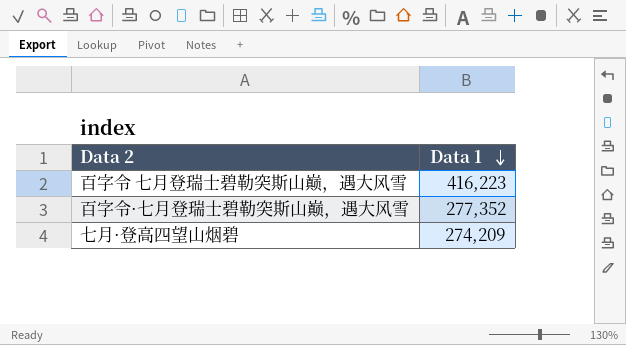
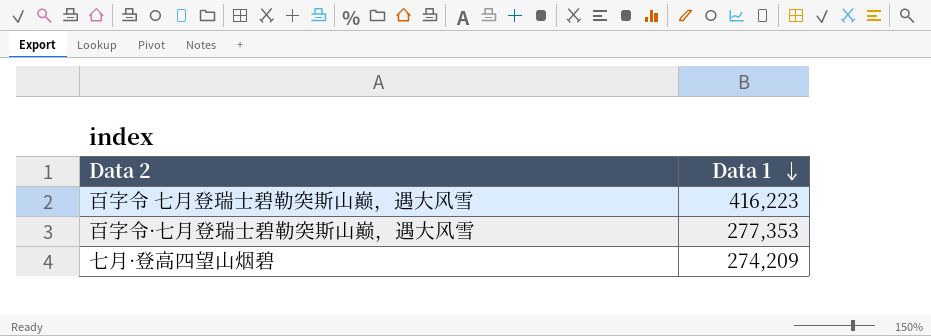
百字令·七月登瑞士碧勒突斯山巅，遇大风雪 | Data 1: 277,352 -> 277,353

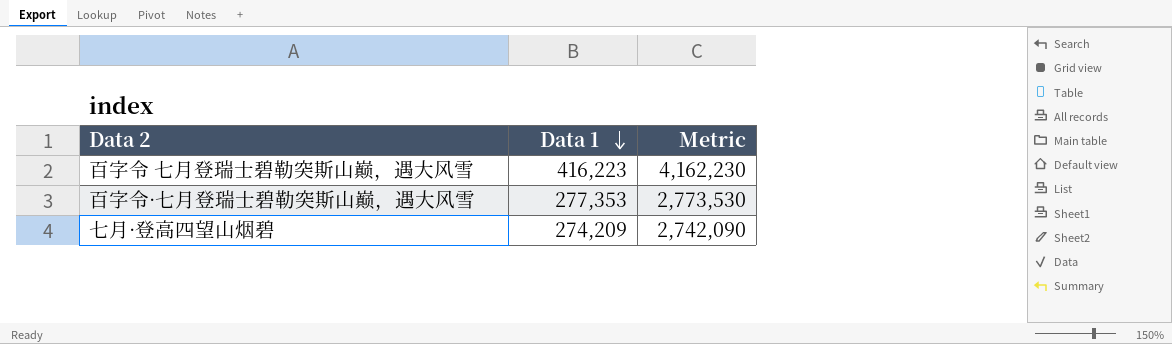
column Metric | formula: none -> [Data 1] * 10

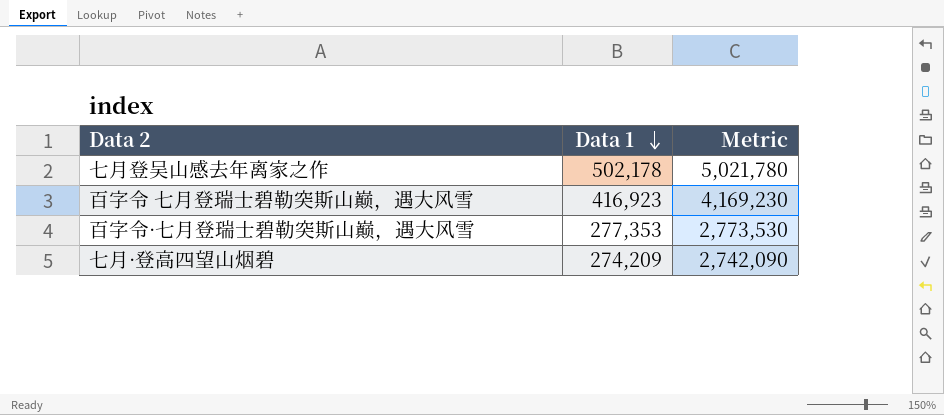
row 七月登吴山感去年离家之作: none -> 502,178 | 5,021,780
百字令 七月登瑞士碧勒突斯山巅，遇大风雪 | Data 1: 416,223 -> 416,923
百字令 七月登瑞士碧勒突斯山巅，遇大风雪 | Metric: 4,162,230 -> 4,169,230

